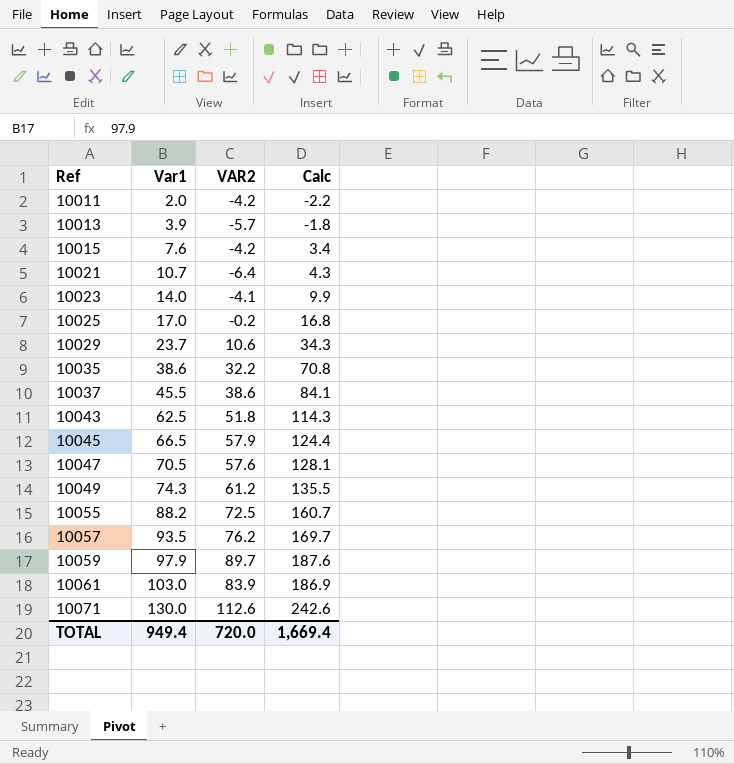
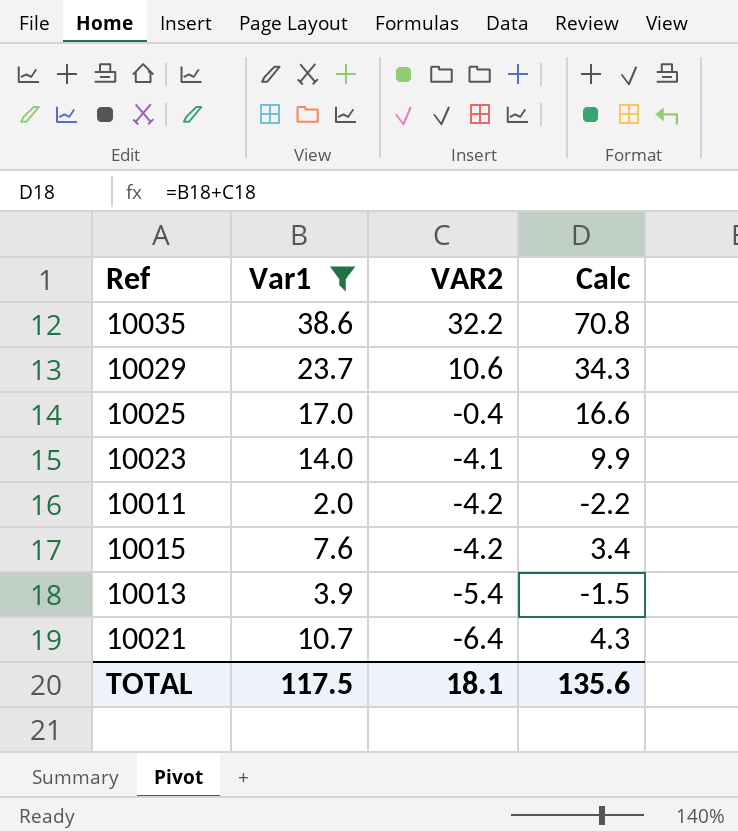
filter: none -> Var1 <= 38.6
row order: Ref ascending -> VAR2 descending
10025 | VAR2: -0.2 -> -0.4
10025 | Calc: 16.8 -> 16.6
10013 | VAR2: -5.7 -> -5.4
10013 | Calc: -1.8 -> -1.5
TOTAL | Var1: 949.4 -> 117.5
TOTAL | VAR2: 720.0 -> 18.1
TOTAL | Calc: 1,669.4 -> 135.6

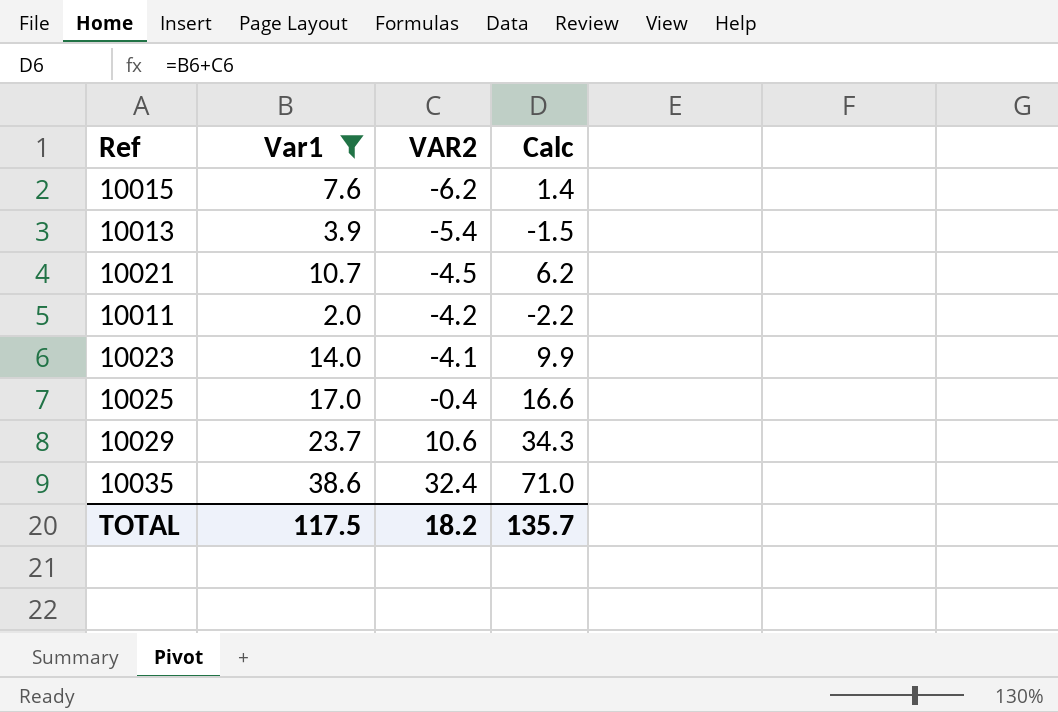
row order: VAR2 descending -> VAR2 ascending
10015 | VAR2: -4.2 -> -6.2
10015 | Calc: 3.4 -> 1.4
10021 | VAR2: -6.4 -> -4.5
10021 | Calc: 4.3 -> 6.2
10035 | VAR2: 32.2 -> 32.4
10035 | Calc: 70.8 -> 71.0
TOTAL | VAR2: 18.1 -> 18.2
TOTAL | Calc: 135.6 -> 135.7

